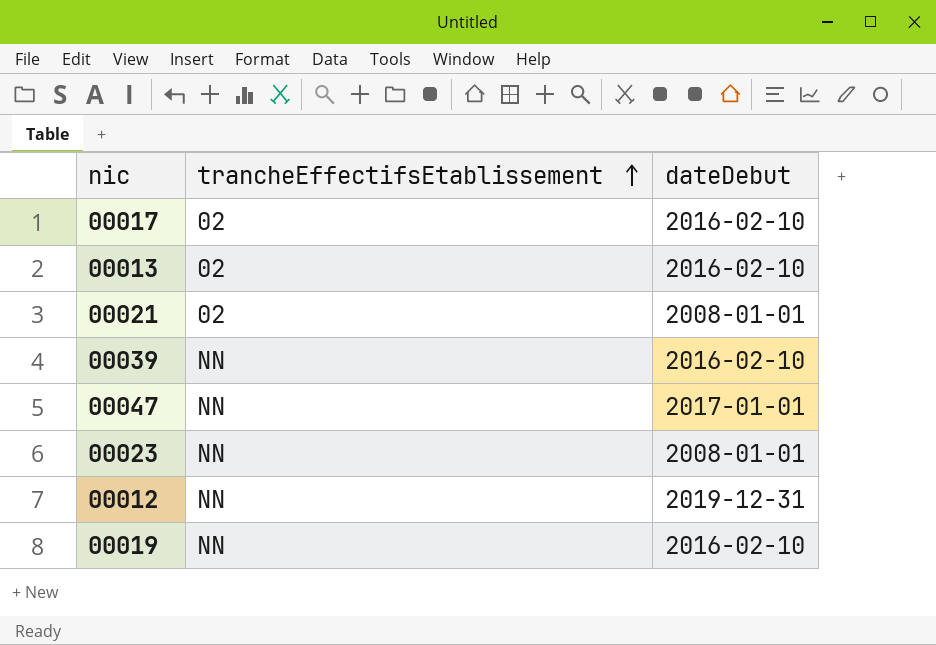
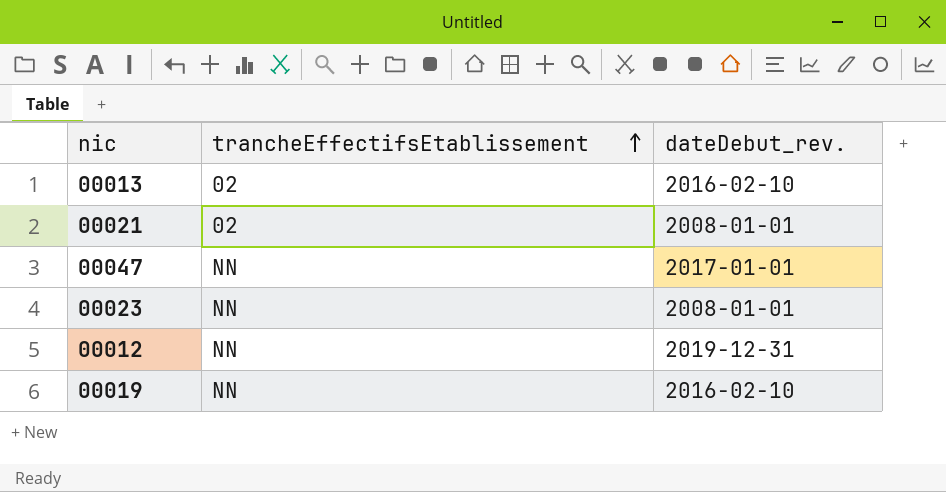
column name: dateDebut -> dateDebut_rev.
row 00017: 02 | 2016-02-10 -> none
row 00039: NN | 2016-02-10 -> none

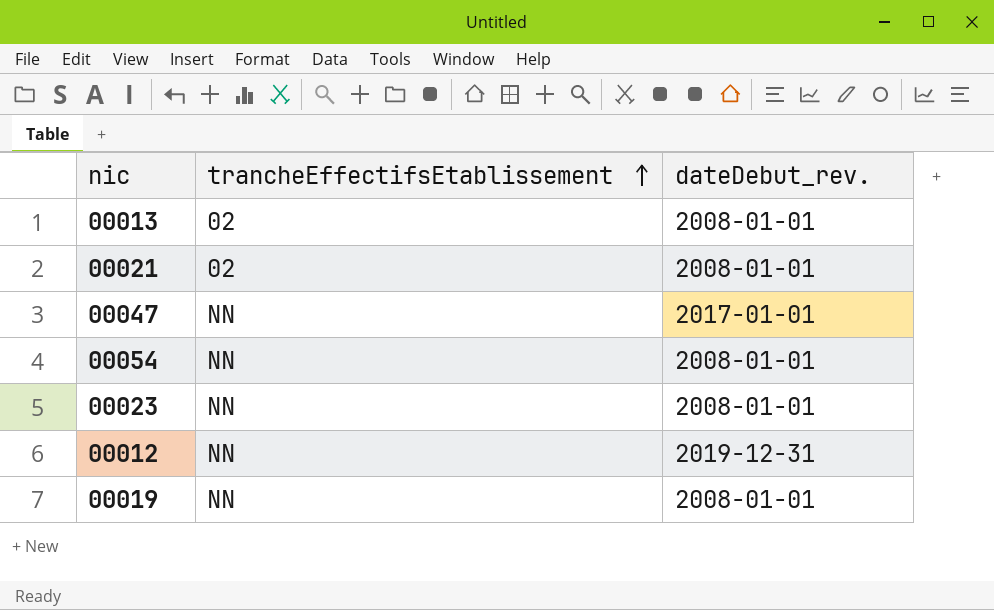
00013 | dateDebut_rev.: 2016-02-10 -> 2008-01-01
row 00054: none -> NN | 2008-01-01
00019 | dateDebut_rev.: 2016-02-10 -> 2008-01-01

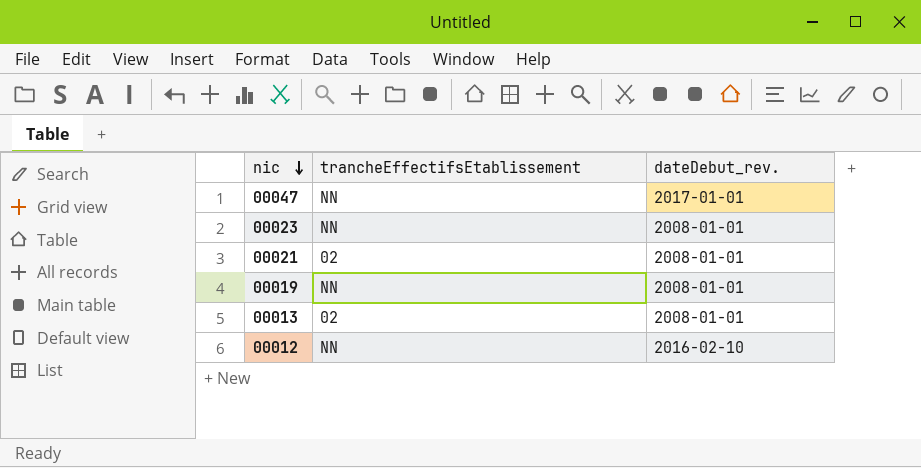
row order: trancheEffectifsEtablissement ascending -> nic descending
row 00054: NN | 2008-01-01 -> none
00012 | dateDebut_rev.: 2019-12-31 -> 2016-02-10

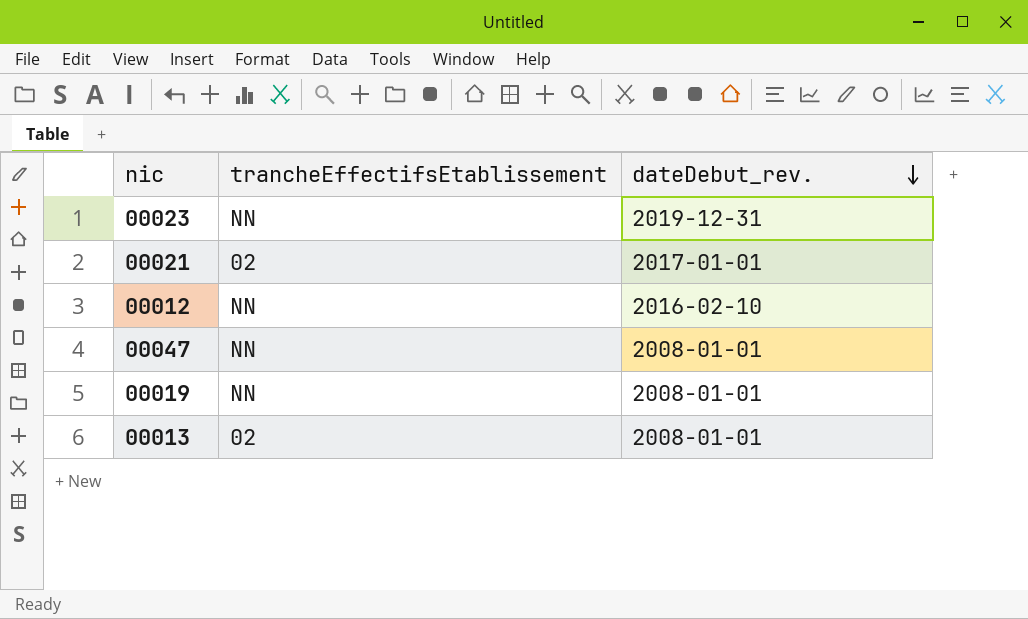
row order: nic descending -> dateDebut_rev. descending
00023 | dateDebut_rev.: 2008-01-01 -> 2019-12-31
00021 | dateDebut_rev.: 2008-01-01 -> 2017-01-01
00047 | dateDebut_rev.: 2017-01-01 -> 2008-01-01

